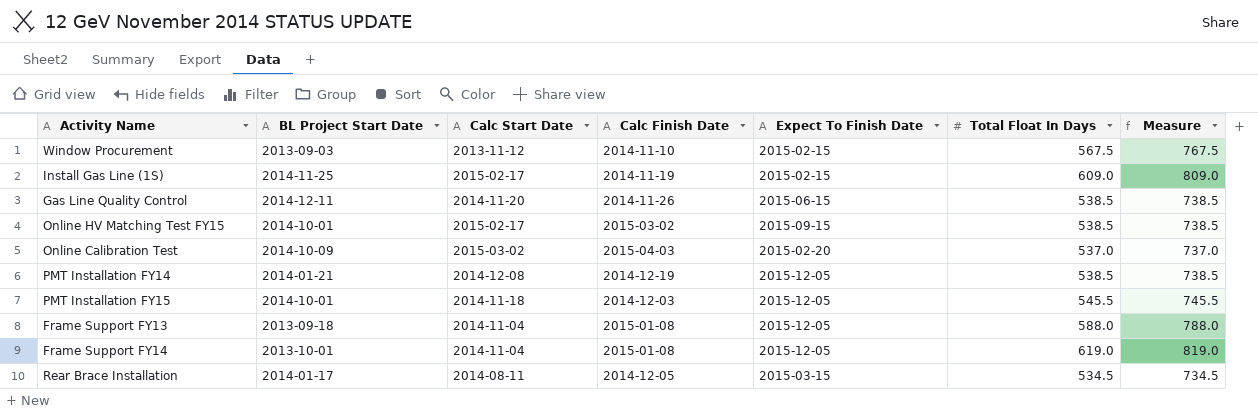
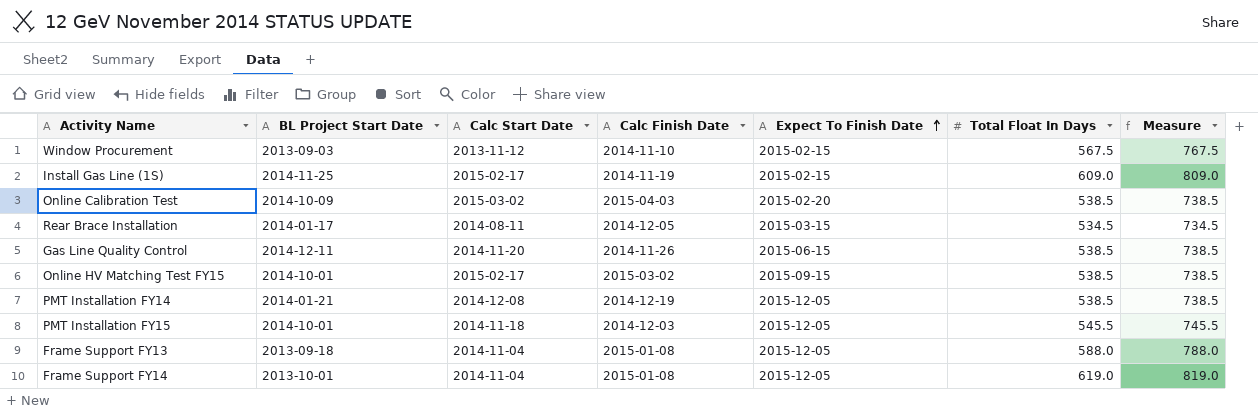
row order: none -> Expect To Finish Date ascending
Online Calibration Test | Total Float In Days: 537.0 -> 538.5
Online Calibration Test | Measure: 737.0 -> 738.5

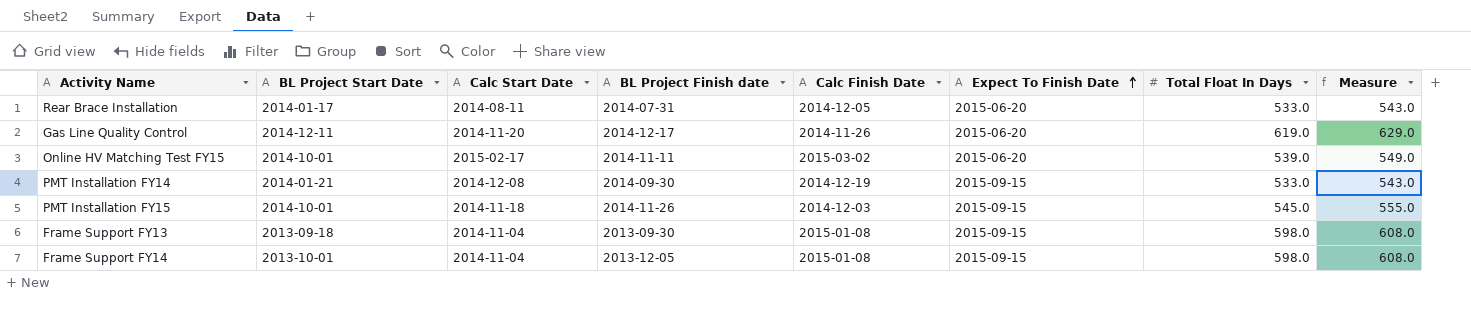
column BL Project Finish date | position: none -> 4
column Measure | formula: [Total Float In Days] + 200 -> [Total Float In Days] + 10
row Window Procurement: 2013-09-03 | 2013-11-12 | 2014-11-10 | 2015-02-15 | 567.5 | 767.5 -> none
row Install Gas Line (1S): 2014-11-25 | 2015-02-17 | 2014-11-19 | 2015-02-15 | 609.0 | 809.0 -> none
row Online Calibration Test: 2014-10-09 | 2015-03-02 | 2015-04-03 | 2015-02-20 | 538.5 | 738.5 -> none
Rear Brace Installation | Expect To Finish Date: 2015-03-15 -> 2015-06-20
Rear Brace Installation | Total Float In Days: 534.5 -> 533.0
Gas Line Quality Control | Expect To Finish Date: 2015-06-15 -> 2015-06-20
Gas Line Quality Control | Total Float In Days: 538.5 -> 619.0
Online HV Matching Test FY15 | Expect To Finish Date: 2015-09-15 -> 2015-06-20
Online HV Matching Test FY15 | Total Float In Days: 538.5 -> 539.0
PMT Installation FY14 | Expect To Finish Date: 2015-12-05 -> 2015-09-15
PMT Installation FY14 | Total Float In Days: 538.5 -> 533.0
PMT Installation FY15 | Expect To Finish Date: 2015-12-05 -> 2015-09-15
PMT Installation FY15 | Total Float In Days: 545.5 -> 545.0
Frame Support FY13 | Expect To Finish Date: 2015-12-05 -> 2015-09-15
Frame Support FY13 | Total Float In Days: 588.0 -> 598.0
Frame Support FY14 | Expect To Finish Date: 2015-12-05 -> 2015-09-15
Frame Support FY14 | Total Float In Days: 619.0 -> 598.0

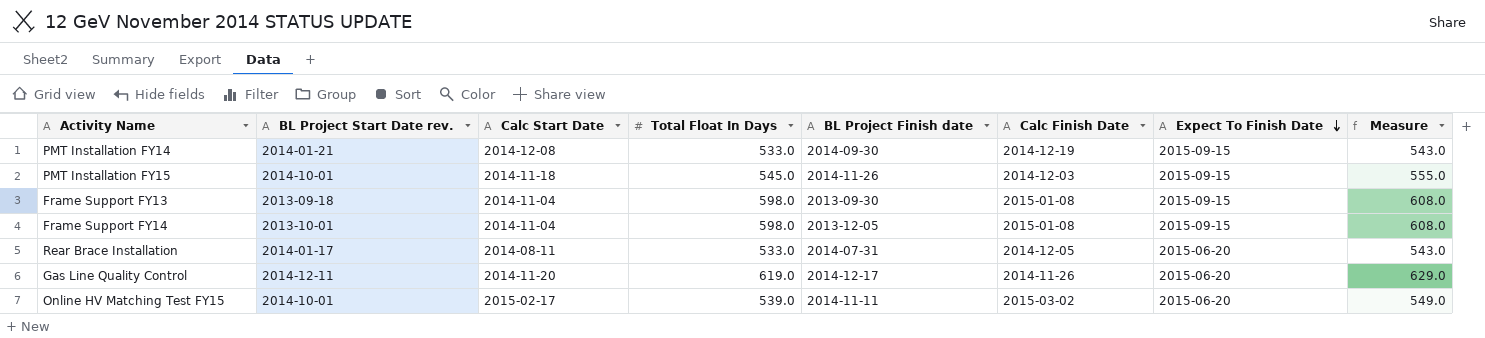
row order: Expect To Finish Date ascending -> Expect To Finish Date descending
column name: BL Project Start Date -> BL Project Start Date rev.
column Total Float In Days | position: 7 -> 4

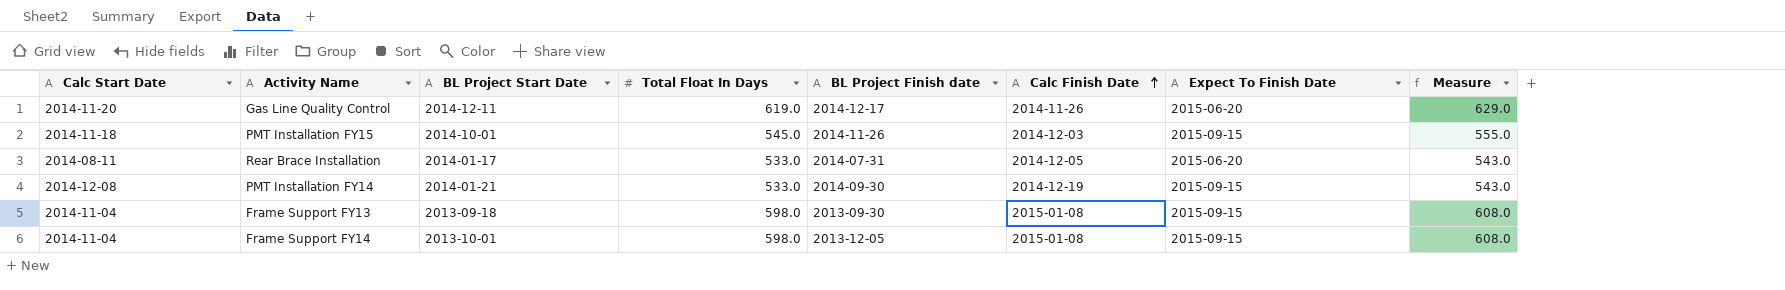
row order: Expect To Finish Date descending -> Calc Finish Date ascending
column Calc Start Date | position: 3 -> 1
column name: BL Project Start Date rev. -> BL Project Start Date
row Online HV Matching Test FY15: 2014-10-01 | 2015-02-17 | 539.0 | 2014-11-11 | 2015-03-02 | 2015-06-20 | 549.0 -> none

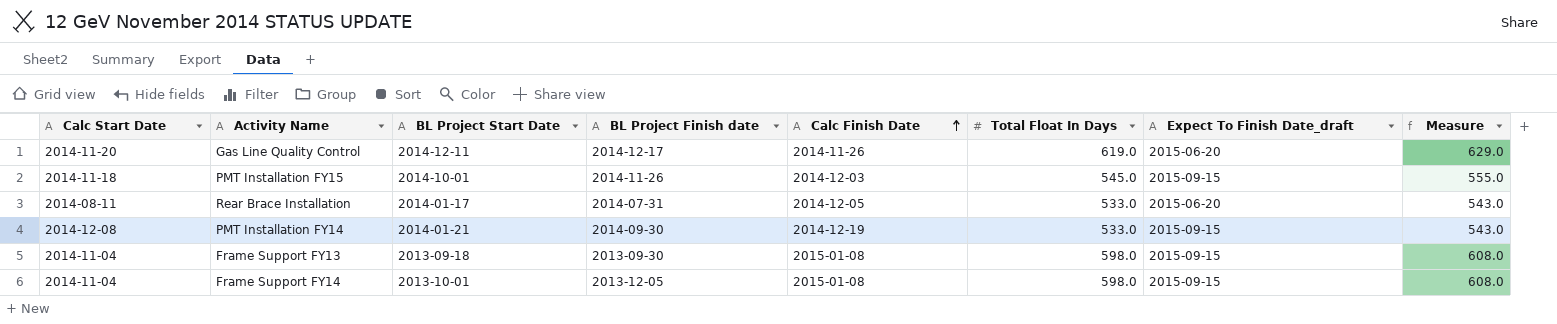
column Total Float In Days | position: 4 -> 6
column name: Expect To Finish Date -> Expect To Finish Date_draft

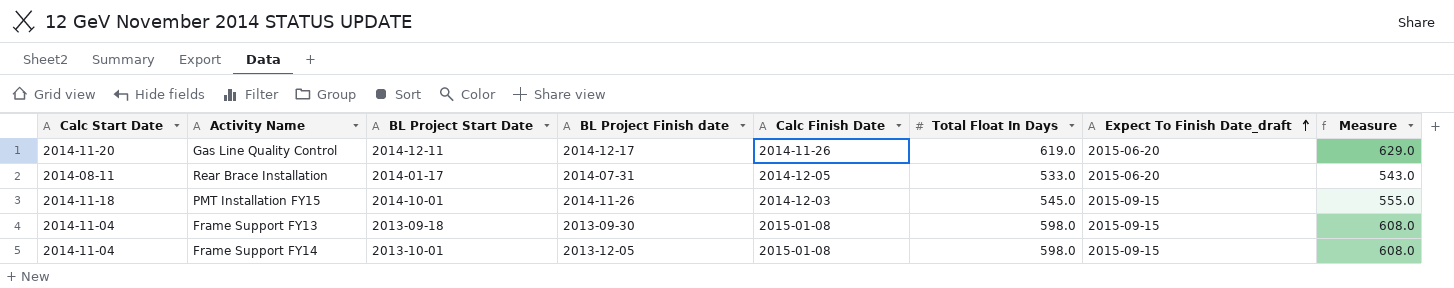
row order: Calc Finish Date ascending -> Expect To Finish Date_draft ascending
row PMT Installation FY14: 2014-12-08 | 2014-01-21 | 2014-09-30 | 2014-12-19 | 533.0 | 2015-09-15 | 543.0 -> none

